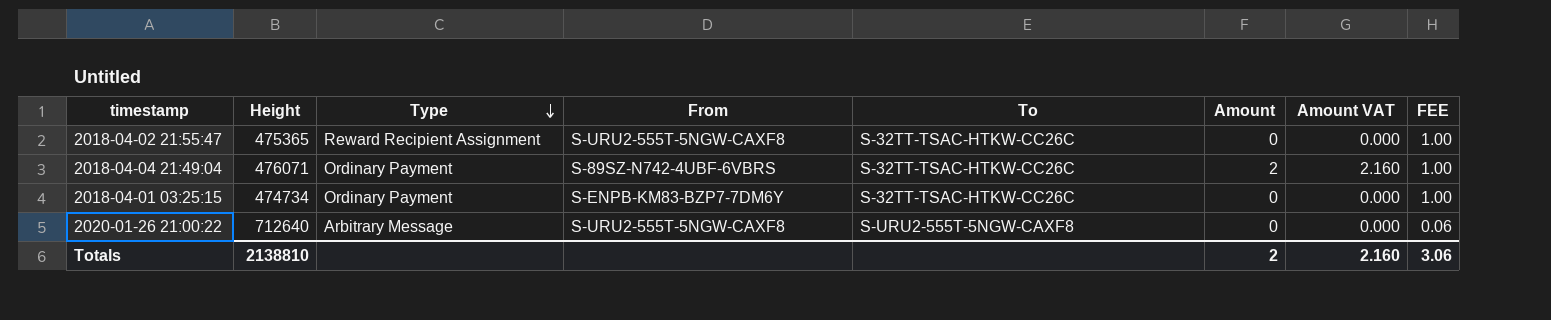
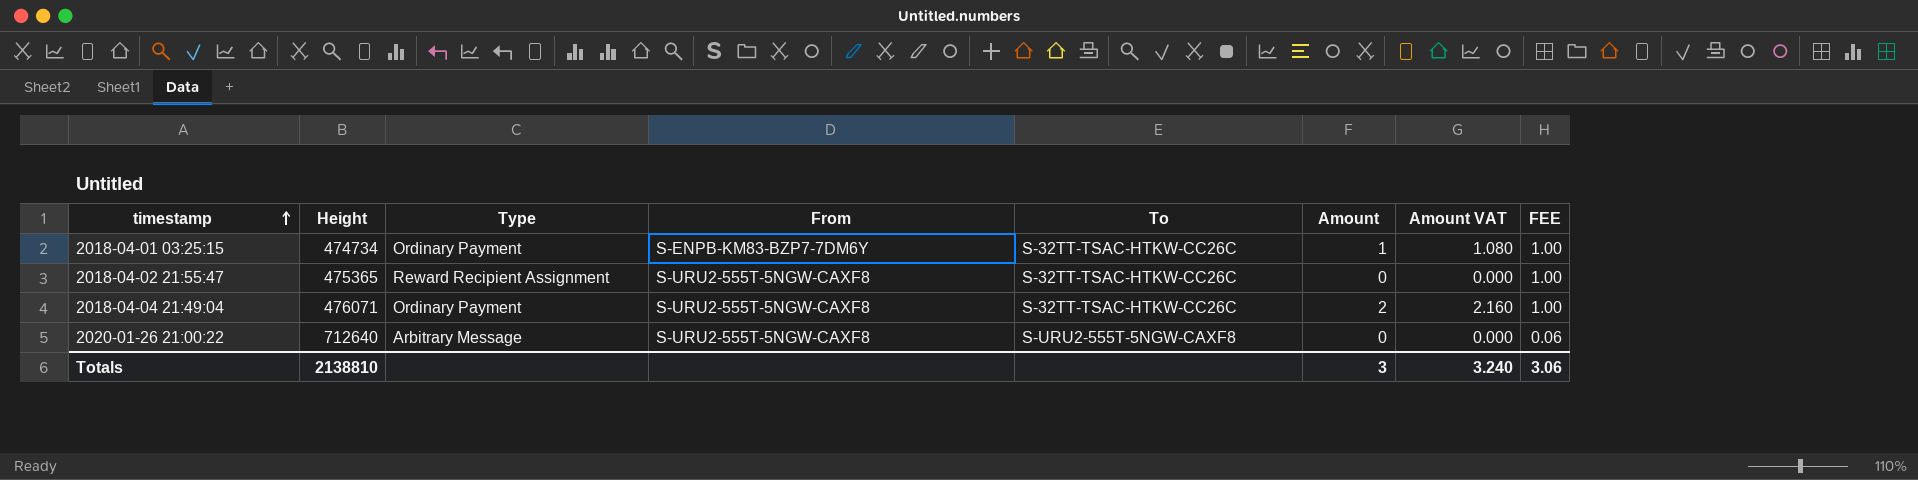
row order: Type descending -> timestamp ascending
2018-04-01 03:25:15 | Amount: 0 -> 1
2018-04-01 03:25:15 | Amount VAT: 0.000 -> 1.080
2018-04-04 21:49:04 | From: S-89SZ-N742-4UBF-6VBRS -> S-URU2-555T-5NGW-CAXF8
Totals | Amount: 2 -> 3
Totals | Amount VAT: 2.160 -> 3.240

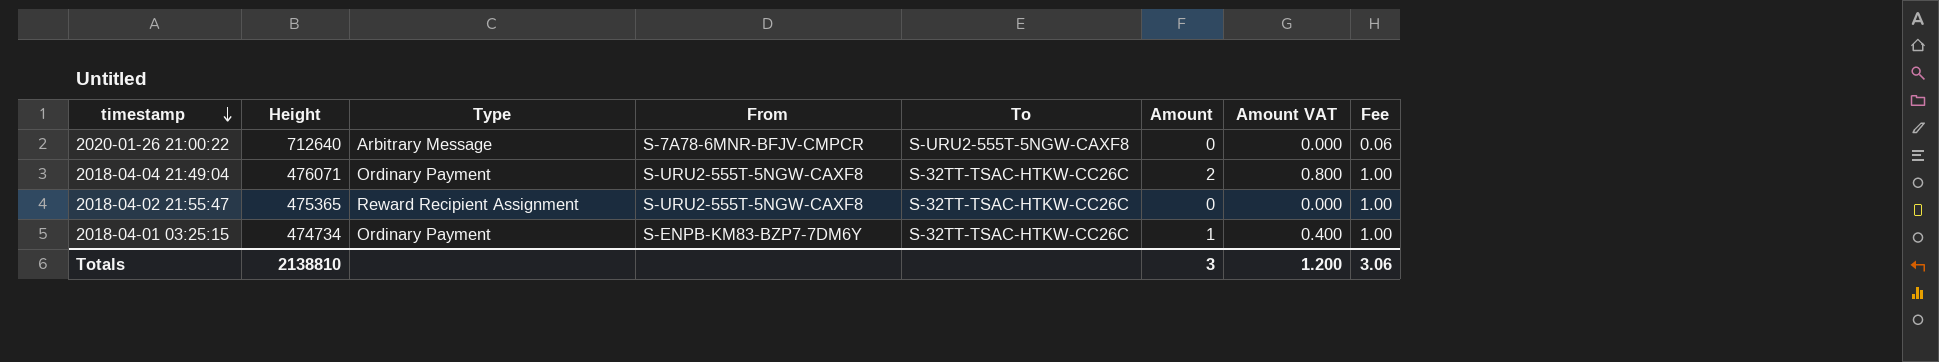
row order: timestamp ascending -> timestamp descending
column Amount VAT | formula: [Amount] * 1.08 -> [Amount] * 0.4
column name: FEE -> Fee
2020-01-26 21:00:22 | From: S-URU2-555T-5NGW-CAXF8 -> S-7A78-6MNR-BFJV-CMPCR
Totals | Amount VAT: 3.240 -> 1.200

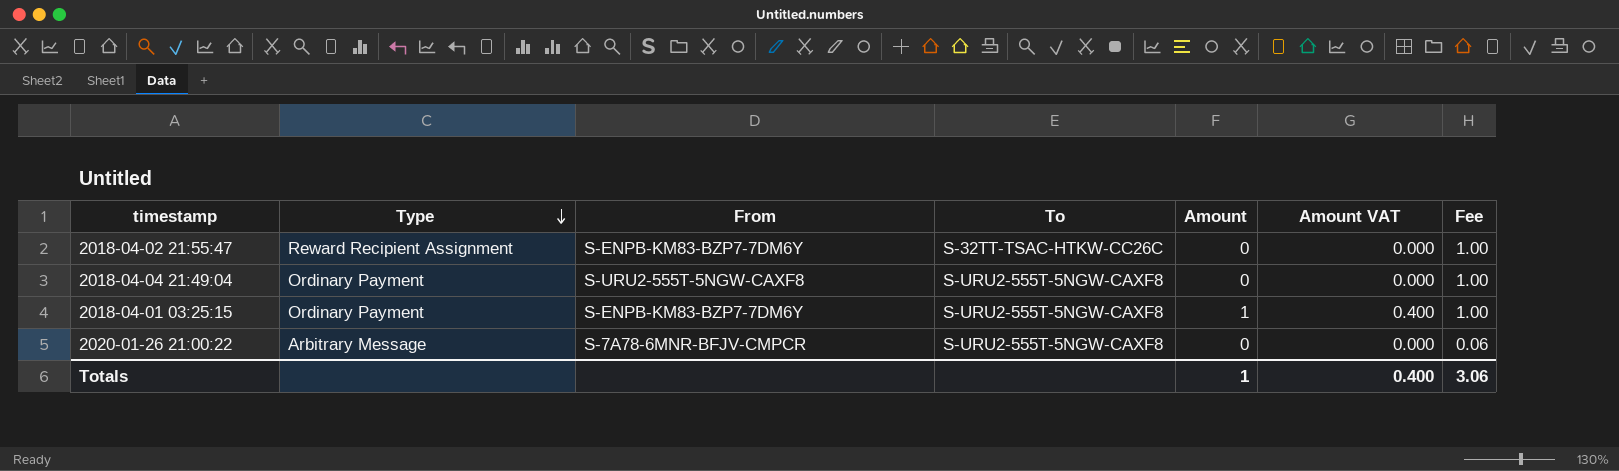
row order: timestamp descending -> Type descending
column Height | position: 2 -> none
2018-04-02 21:55:47 | From: S-URU2-555T-5NGW-CAXF8 -> S-ENPB-KM83-BZP7-7DM6Y
2018-04-04 21:49:04 | To: S-32TT-TSAC-HTKW-CC26C -> S-URU2-555T-5NGW-CAXF8
2018-04-04 21:49:04 | Amount: 2 -> 0
2018-04-04 21:49:04 | Amount VAT: 0.800 -> 0.000
2018-04-01 03:25:15 | To: S-32TT-TSAC-HTKW-CC26C -> S-URU2-555T-5NGW-CAXF8
Totals | Amount: 3 -> 1
Totals | Amount VAT: 1.200 -> 0.400

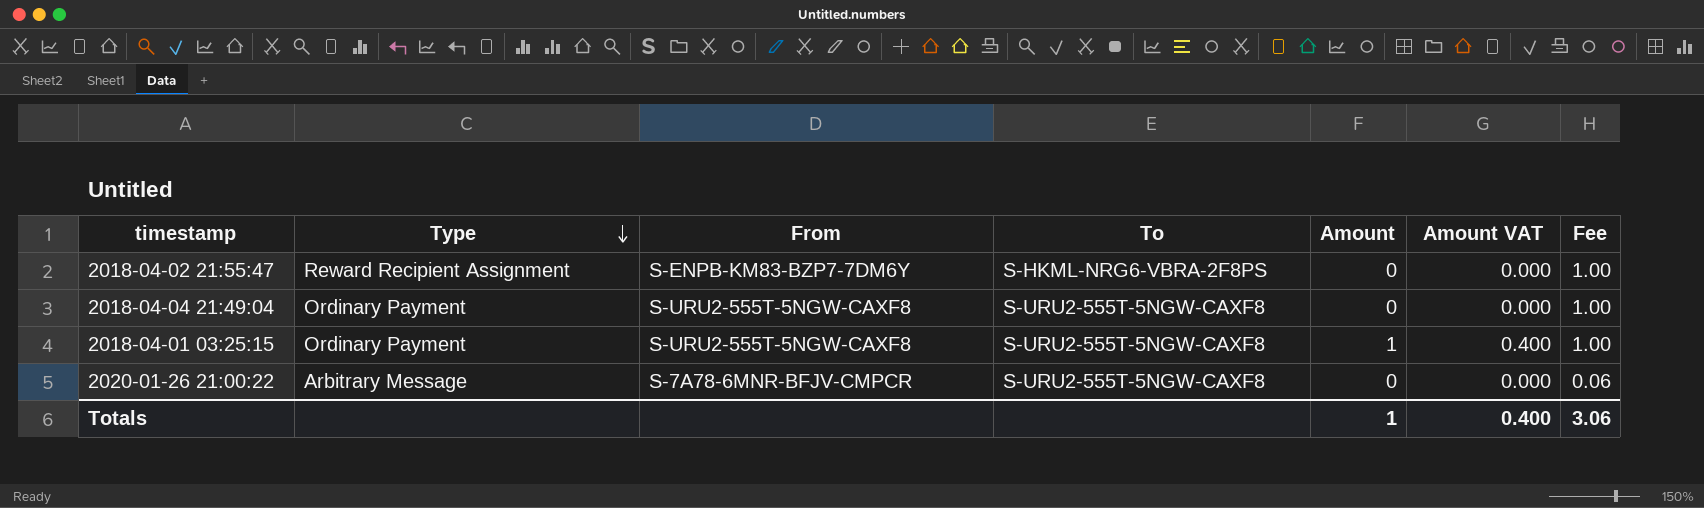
2018-04-02 21:55:47 | To: S-32TT-TSAC-HTKW-CC26C -> S-HKML-NRG6-VBRA-2F8PS
2018-04-01 03:25:15 | From: S-ENPB-KM83-BZP7-7DM6Y -> S-URU2-555T-5NGW-CAXF8

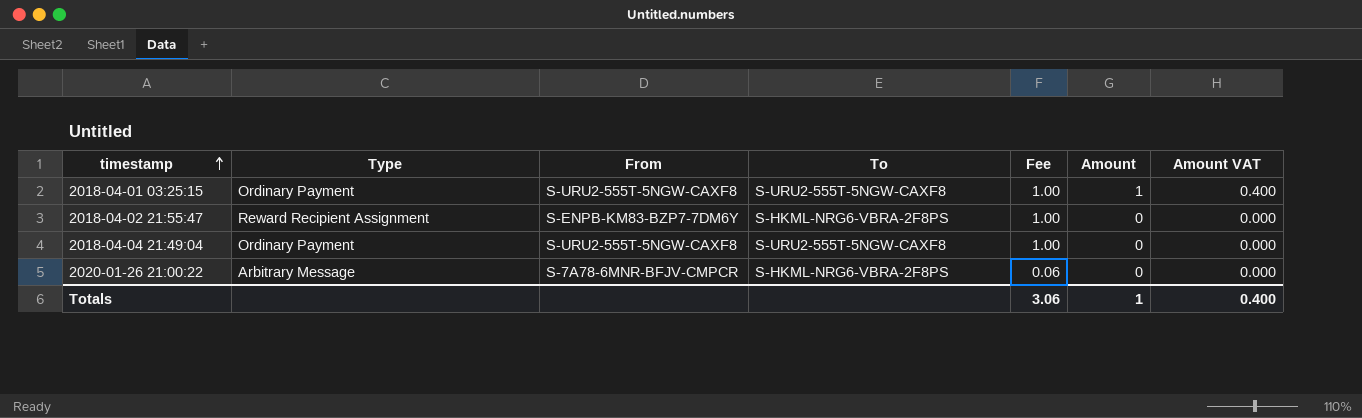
row order: Type descending -> timestamp ascending
column Fee | position: 7 -> 5
2020-01-26 21:00:22 | To: S-URU2-555T-5NGW-CAXF8 -> S-HKML-NRG6-VBRA-2F8PS

